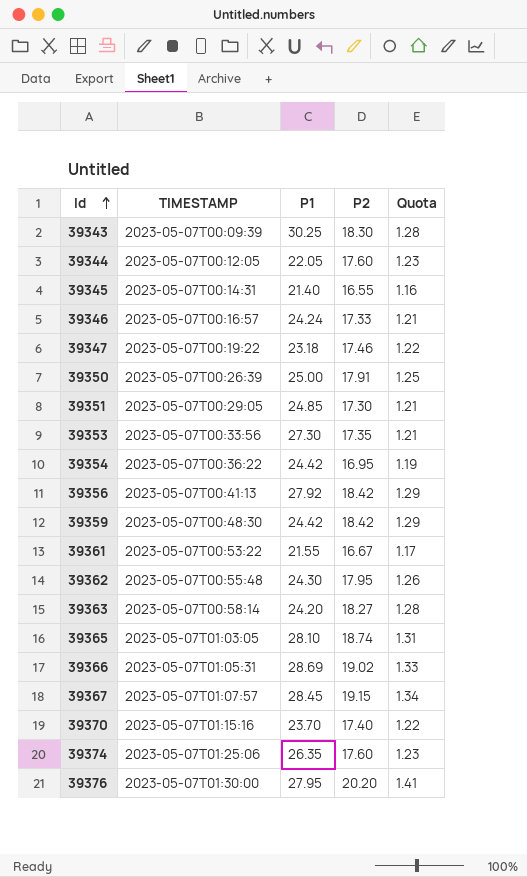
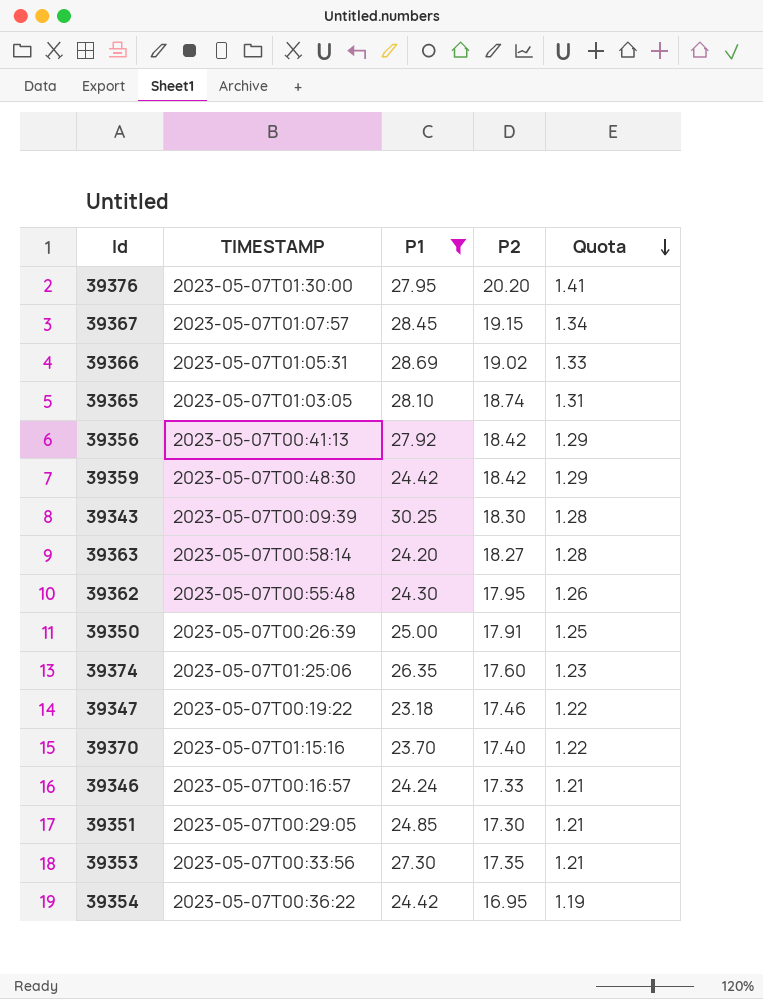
filter: none -> P1 >= 23.18
row order: Id ascending -> Quota descending

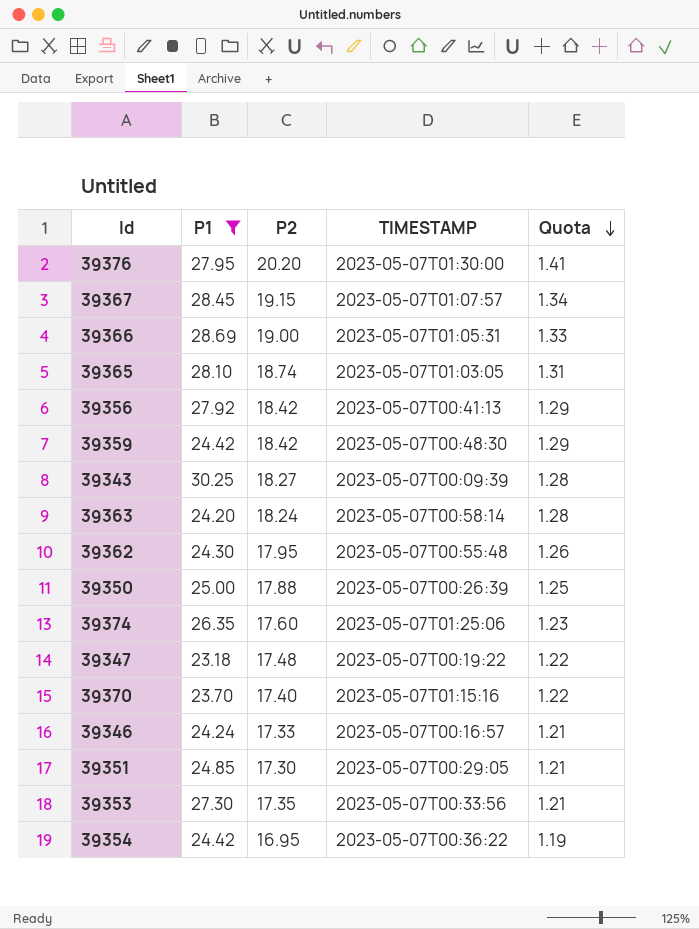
column TIMESTAMP | position: 2 -> 4
39366 | P2: 19.02 -> 19.00
39343 | P2: 18.30 -> 18.27
39363 | P2: 18.27 -> 18.24
39350 | P2: 17.91 -> 17.88
39347 | P2: 17.46 -> 17.48

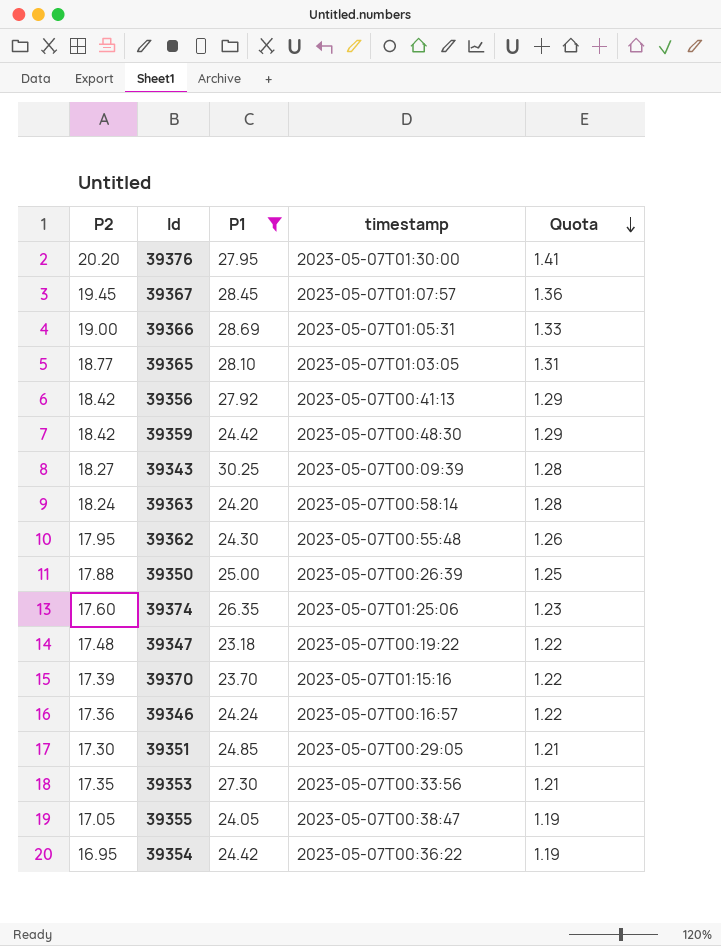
column P2 | position: 3 -> 1
column name: TIMESTAMP -> timestamp
39367 | P2: 19.15 -> 19.45
39367 | Quota: 1.34 -> 1.36
39365 | P2: 18.74 -> 18.77
39370 | P2: 17.40 -> 17.39
39346 | P2: 17.33 -> 17.36
39346 | Quota: 1.21 -> 1.22
row 39355: none -> 17.05 | 24.05 | 2023-05-07T00:38:47 | 1.19

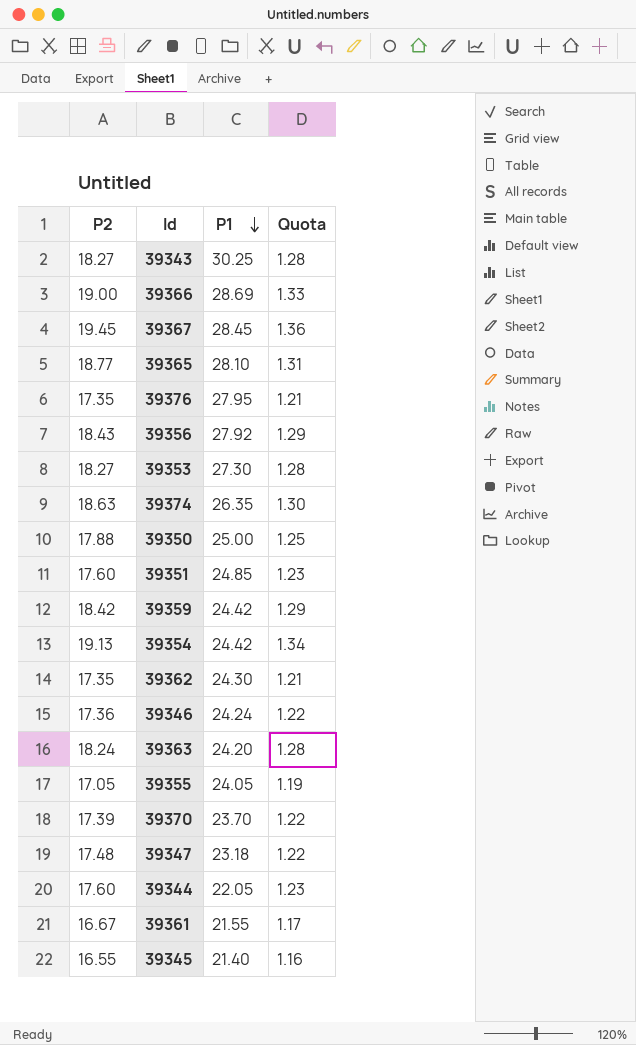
filter: P1 >= 23.18 -> none
row order: Quota descending -> P1 descending
column timestamp | position: 4 -> none
39376 | P2: 20.20 -> 17.35
39376 | Quota: 1.41 -> 1.21
39356 | P2: 18.42 -> 18.43
39353 | P2: 17.35 -> 18.27
39353 | Quota: 1.21 -> 1.28
39374 | P2: 17.60 -> 18.63
39374 | Quota: 1.23 -> 1.30
39351 | P2: 17.30 -> 17.60
39351 | Quota: 1.21 -> 1.23
39354 | P2: 16.95 -> 19.13
39354 | Quota: 1.19 -> 1.34
39362 | P2: 17.95 -> 17.35
39362 | Quota: 1.26 -> 1.21

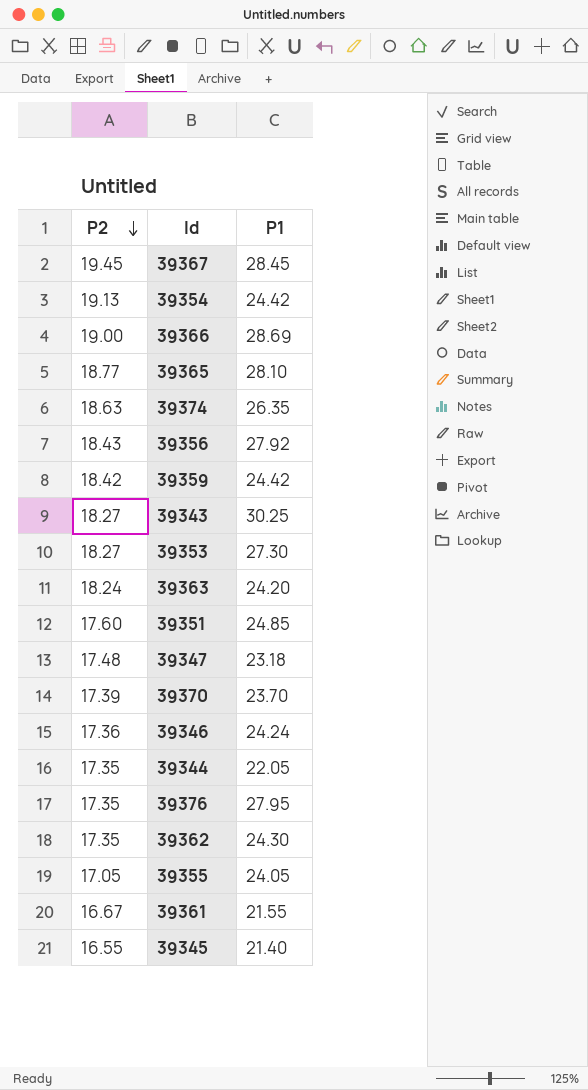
row order: P1 descending -> P2 descending
column Quota | formula: [P2] * 0.07 -> none
row 39350: 17.88 | 25.00 | 1.25 -> none
39344 | P2: 17.60 -> 17.35

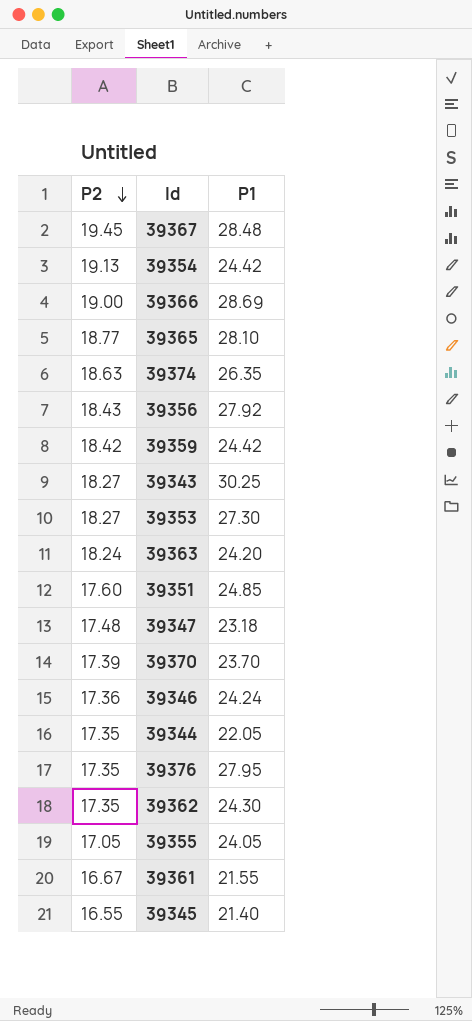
39367 | P1: 28.45 -> 28.48

